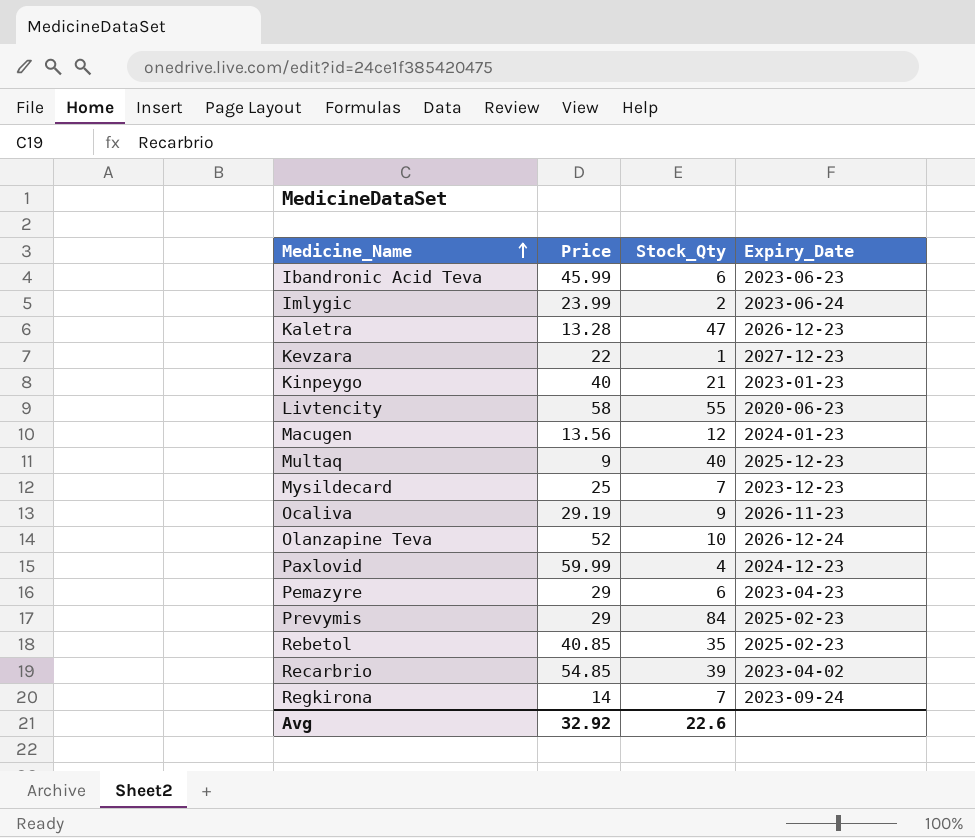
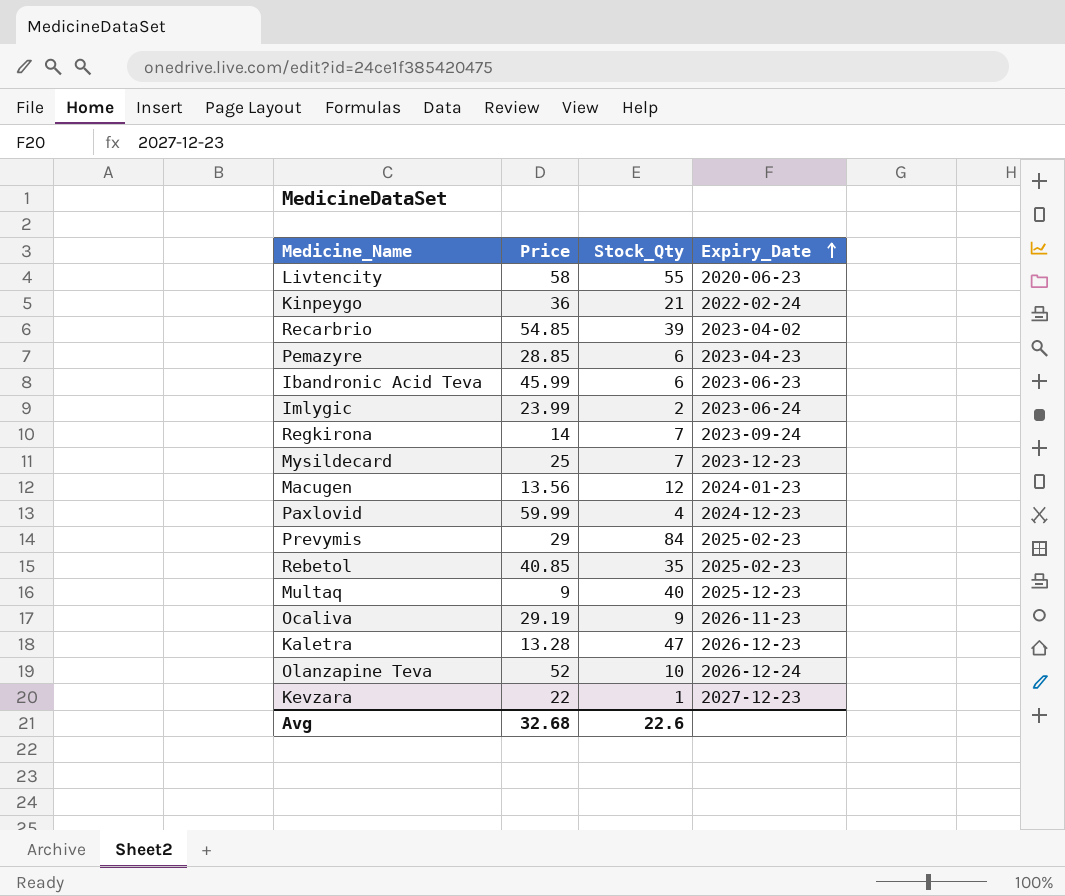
row order: Medicine_Name ascending -> Expiry_Date ascending
Kinpeygo | Price: 40 -> 36
Kinpeygo | Expiry_Date: 2023-01-23 -> 2022-02-24
Pemazyre | Price: 29 -> 28.85
Avg | Price: 32.92 -> 32.68

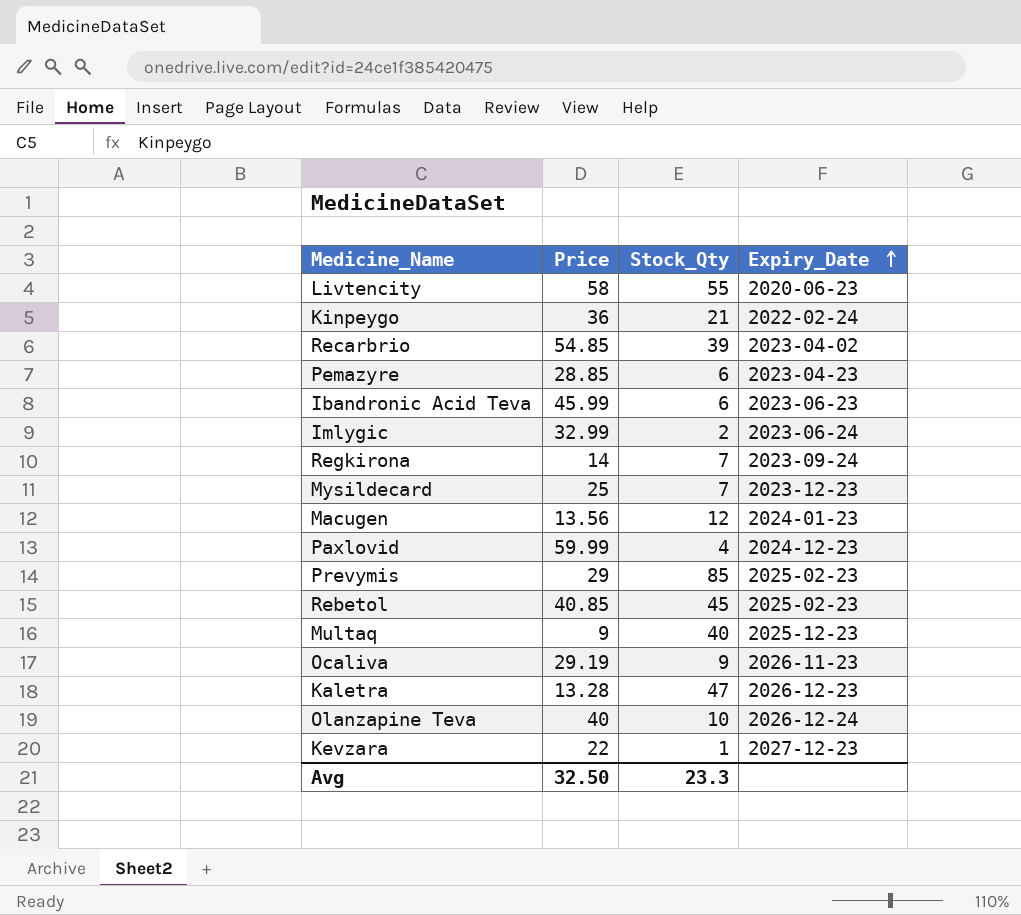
Imlygic | Price: 23.99 -> 32.99
Prevymis | Stock_Qty: 84 -> 85
Rebetol | Stock_Qty: 35 -> 45
Olanzapine Teva | Price: 52 -> 40
Avg | Price: 32.68 -> 32.50
Avg | Stock_Qty: 22.6 -> 23.3

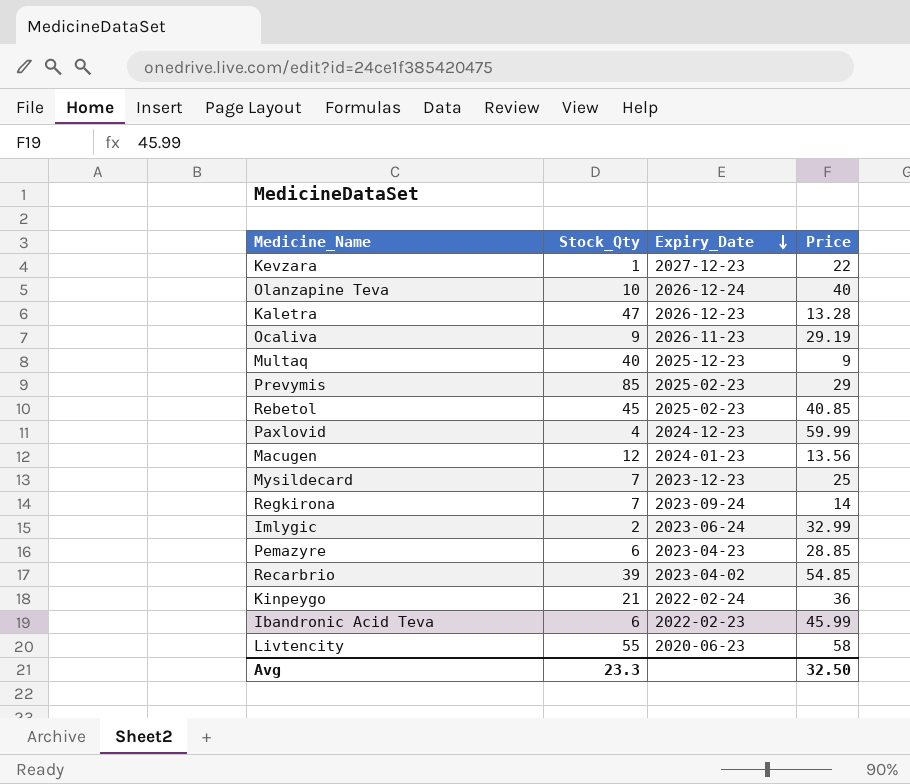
row order: Expiry_Date ascending -> Expiry_Date descending
column Price | position: 2 -> 4
Ibandronic Acid Teva | Expiry_Date: 2023-06-23 -> 2022-02-23

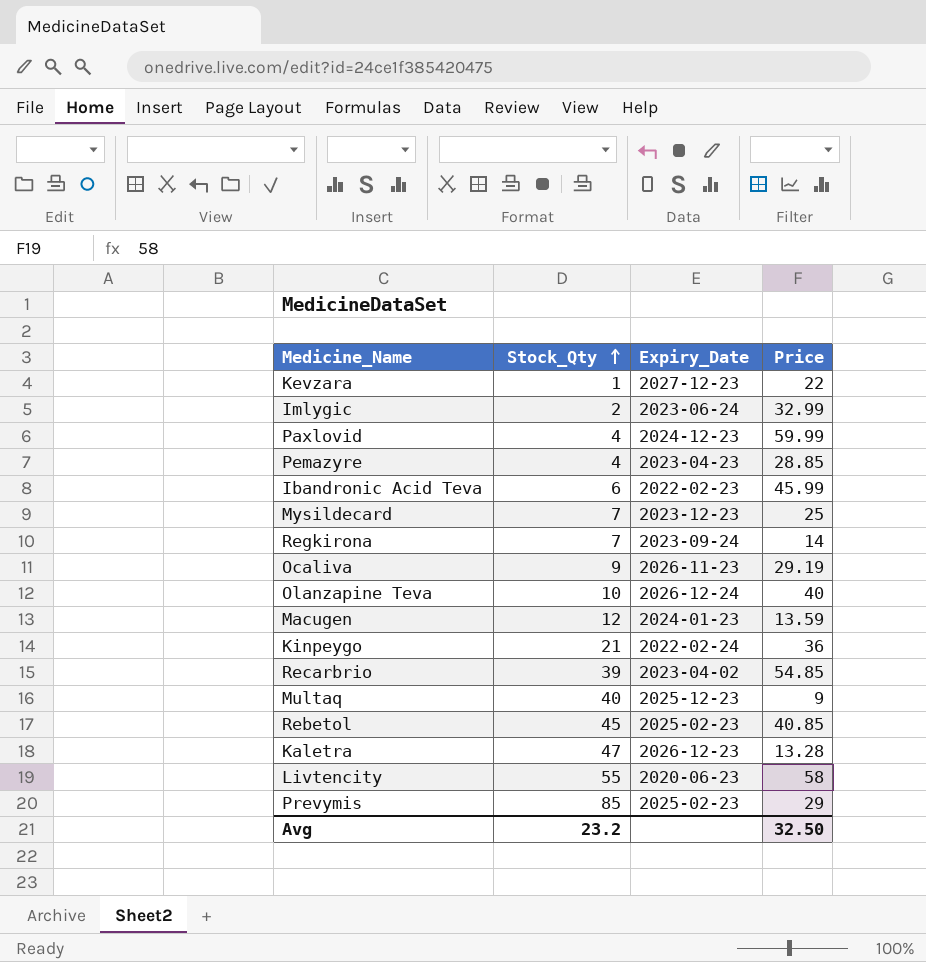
row order: Expiry_Date descending -> Stock_Qty ascending
Pemazyre | Stock_Qty: 6 -> 4
Macugen | Price: 13.56 -> 13.59
Avg | Stock_Qty: 23.3 -> 23.2

